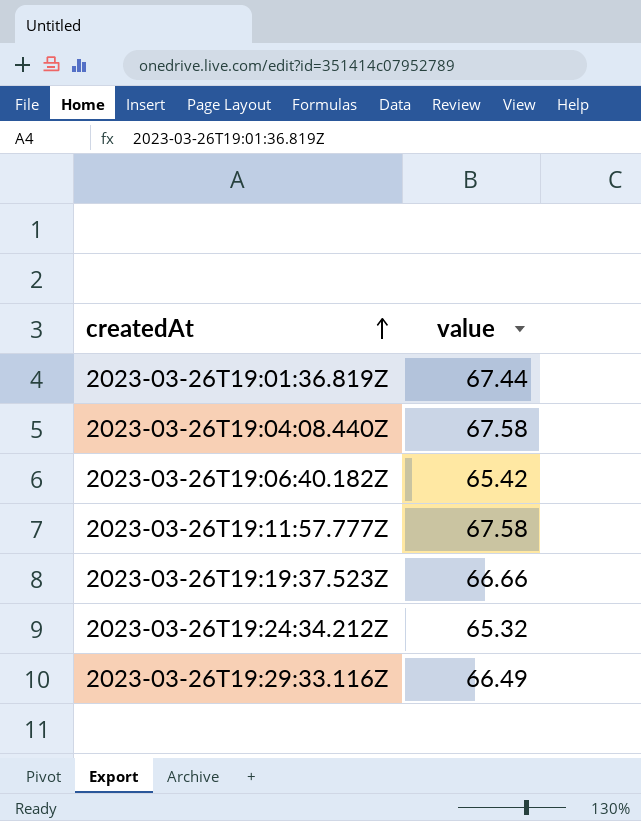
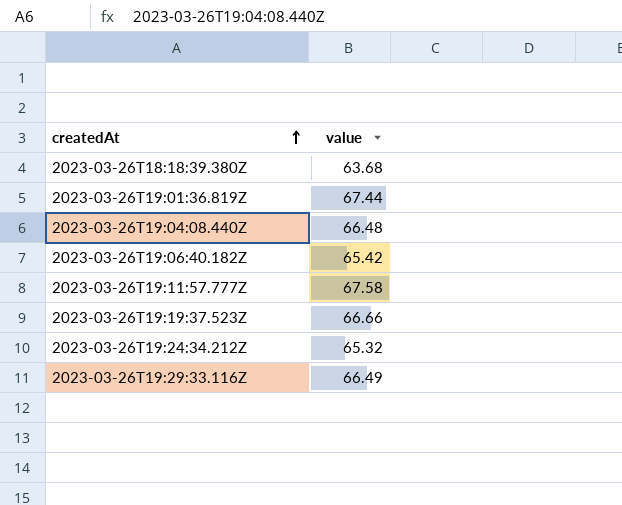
row 2023-03-26T18:18:39.380Z: none -> 63.68
2023-03-26T19:04:08.440Z | value: 67.58 -> 66.48

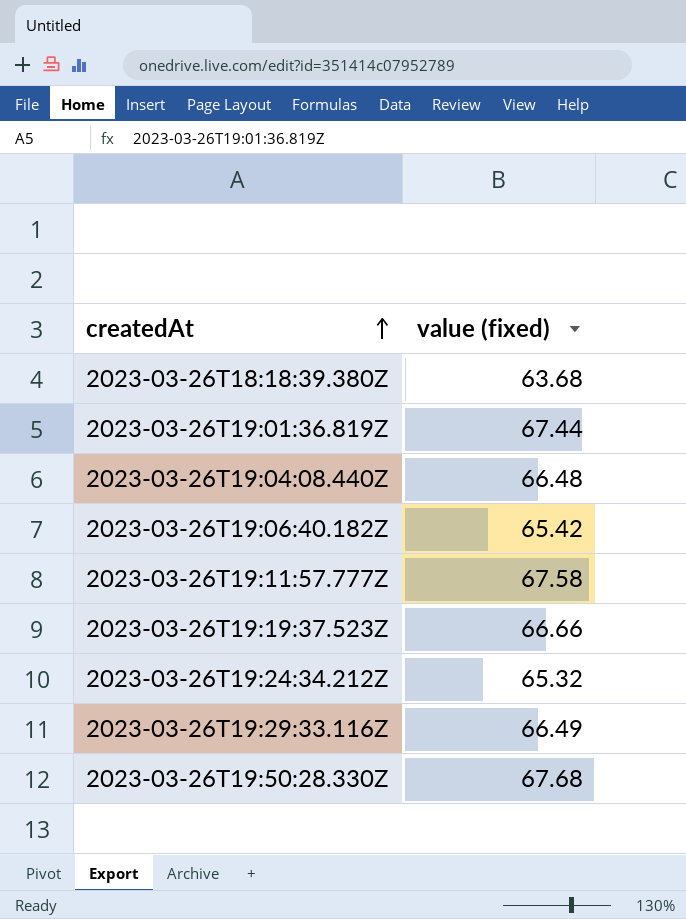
column name: value -> value (fixed)
row 2023-03-26T19:50:28.330Z: none -> 67.68

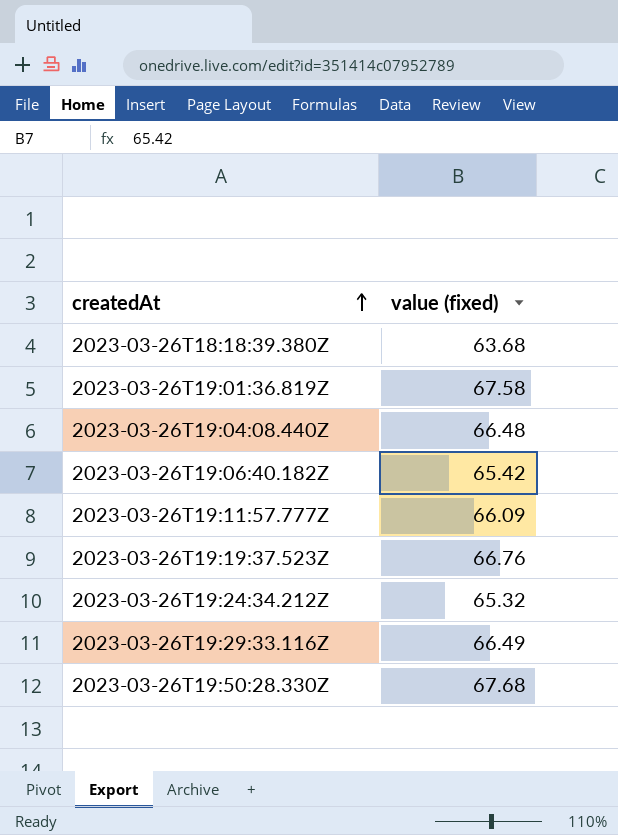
2023-03-26T19:01:36.819Z | value (fixed): 67.44 -> 67.58
2023-03-26T19:11:57.777Z | value (fixed): 67.58 -> 66.09
2023-03-26T19:19:37.523Z | value (fixed): 66.66 -> 66.76

